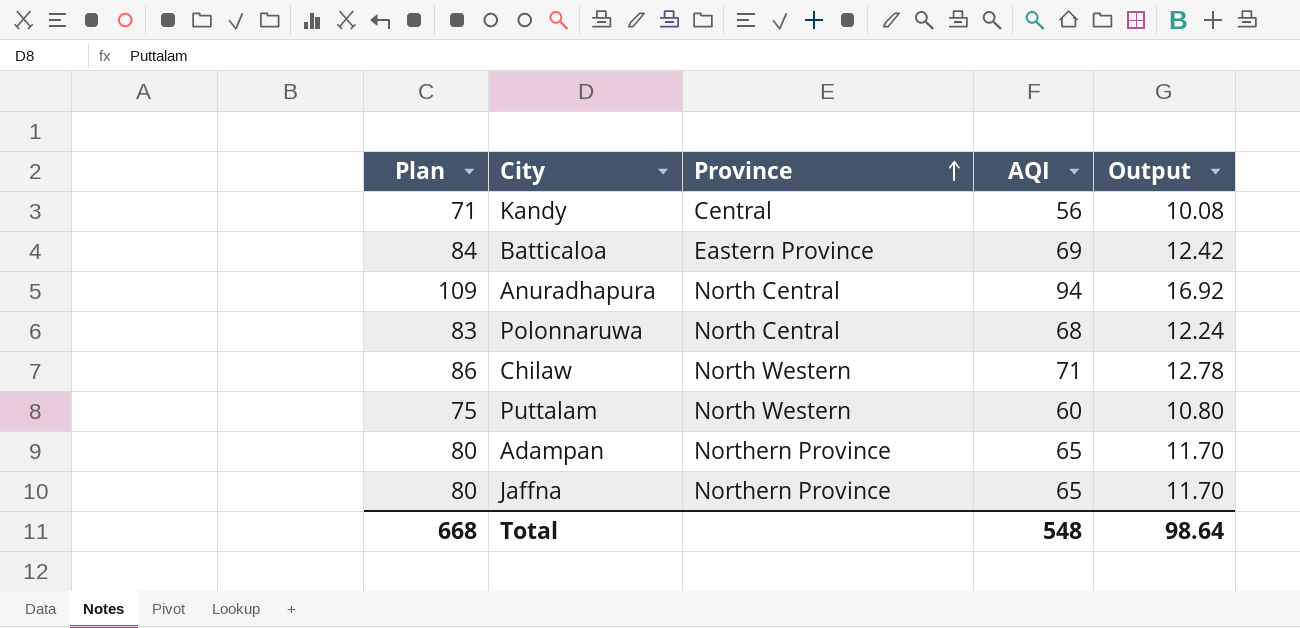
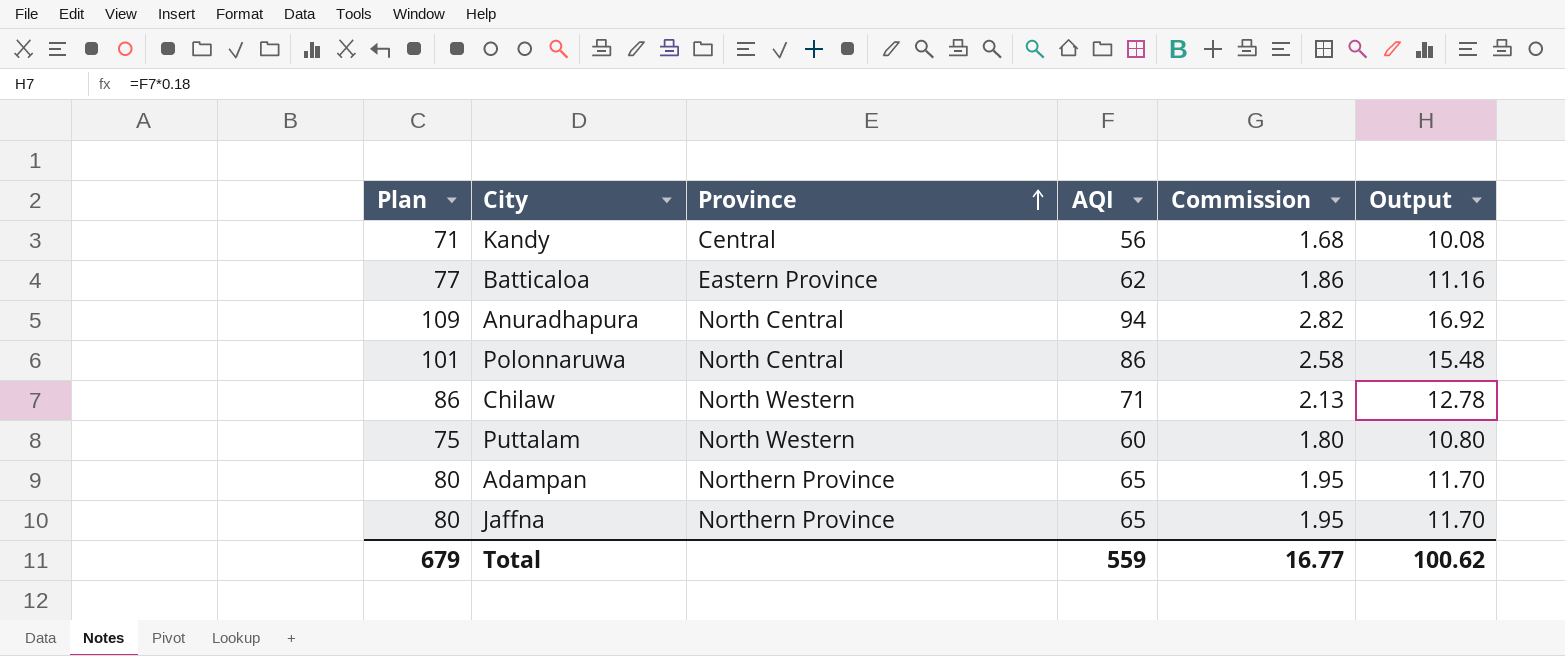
column Commission | formula: none -> [AQI] * 0.03
Batticaloa | Plan: 84 -> 77
Batticaloa | AQI: 69 -> 62
Batticaloa | Output: 12.42 -> 11.16
Polonnaruwa | Plan: 83 -> 101
Polonnaruwa | AQI: 68 -> 86
Polonnaruwa | Output: 12.24 -> 15.48
Total | Plan: 668 -> 679
Total | AQI: 548 -> 559
Total | Output: 98.64 -> 100.62

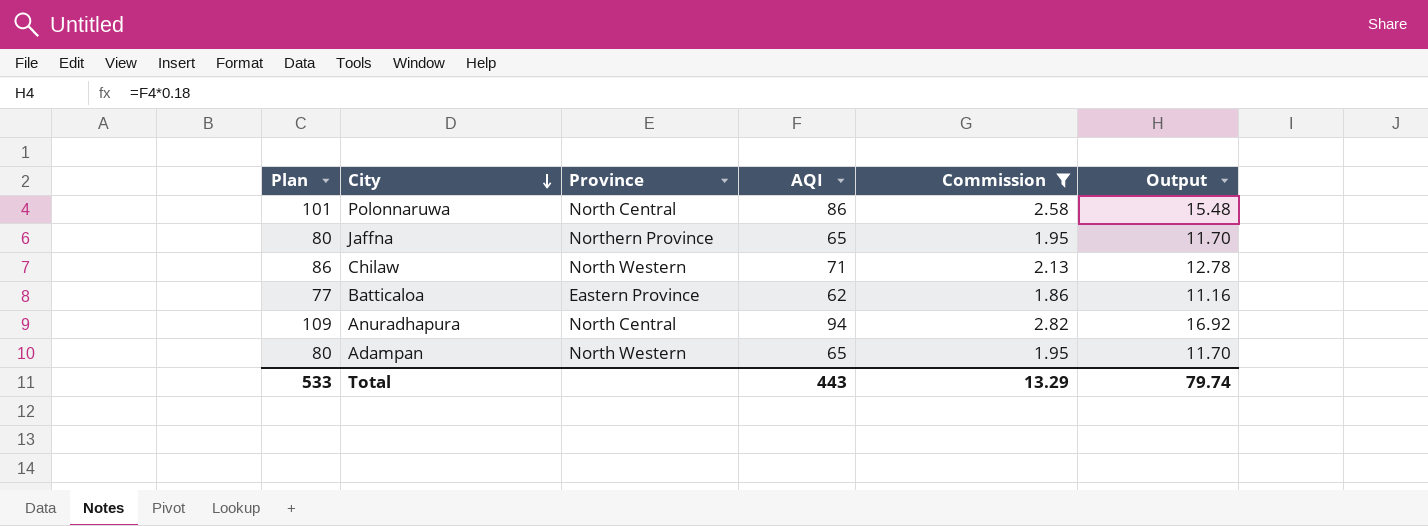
filter: none -> Commission >= 1.86
row order: Province ascending -> City descending
Adampan | Province: Northern Province -> North Western
Total | Plan: 679 -> 533
Total | AQI: 559 -> 443
Total | Commission: 16.77 -> 13.29
Total | Output: 100.62 -> 79.74

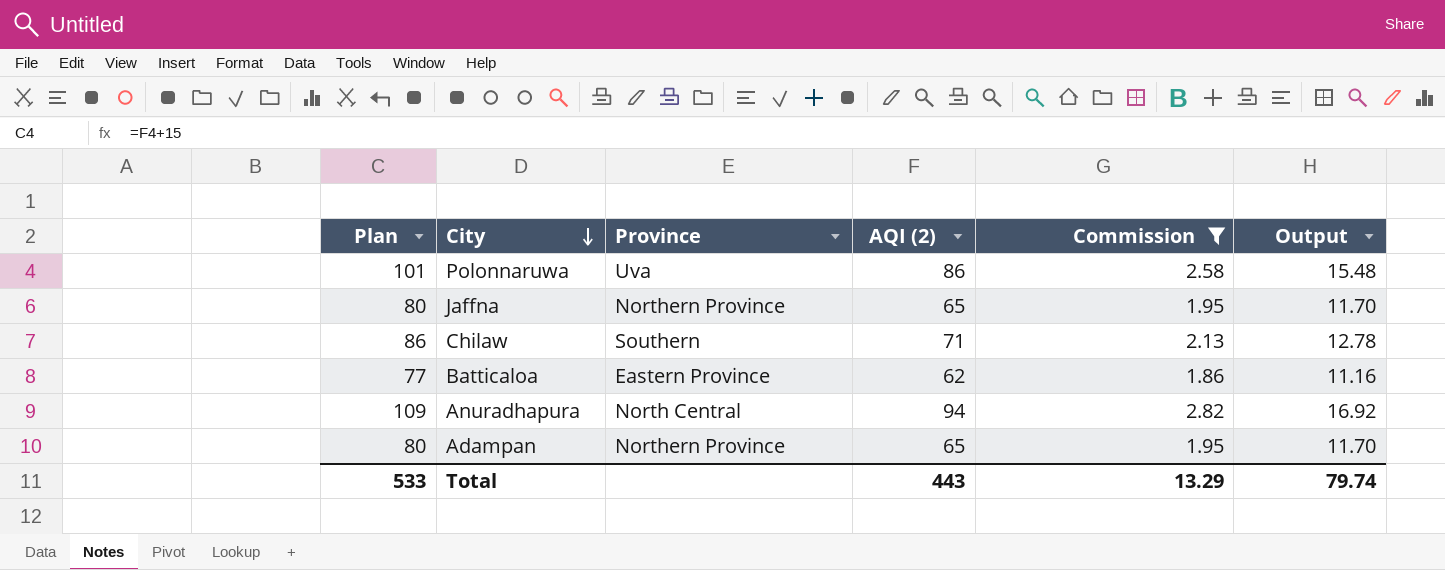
column name: AQI -> AQI (2)
Polonnaruwa | Province: North Central -> Uva
Chilaw | Province: North Western -> Southern
Adampan | Province: North Western -> Northern Province

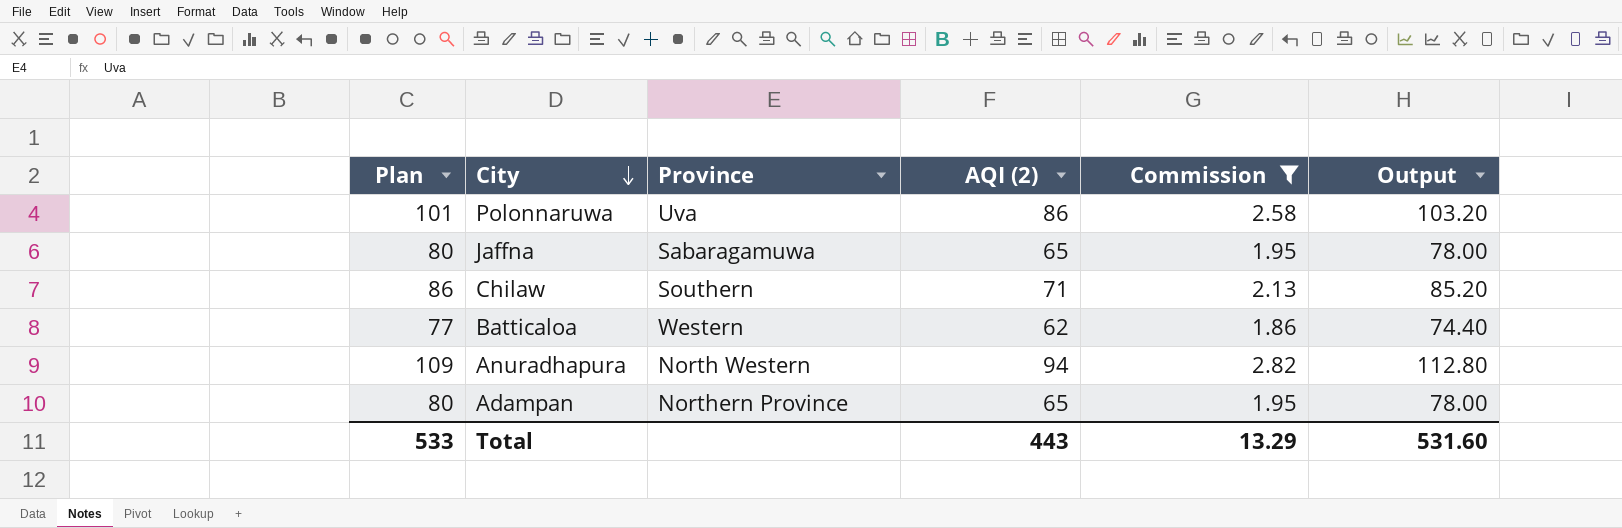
column Output | formula: [AQI (2)] * 0.18 -> [AQI (2)] * 1.2
Jaffna | Province: Northern Province -> Sabaragamuwa
Batticaloa | Province: Eastern Province -> Western
Anuradhapura | Province: North Central -> North Western
Total | Output: 79.74 -> 531.60

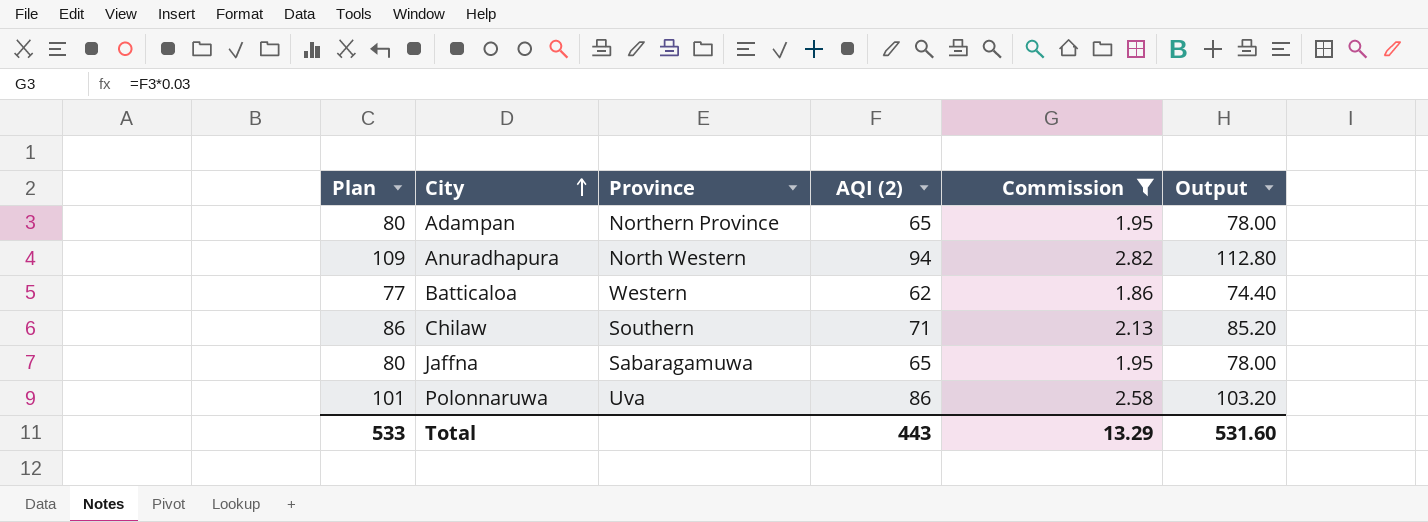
row order: City descending -> City ascending

